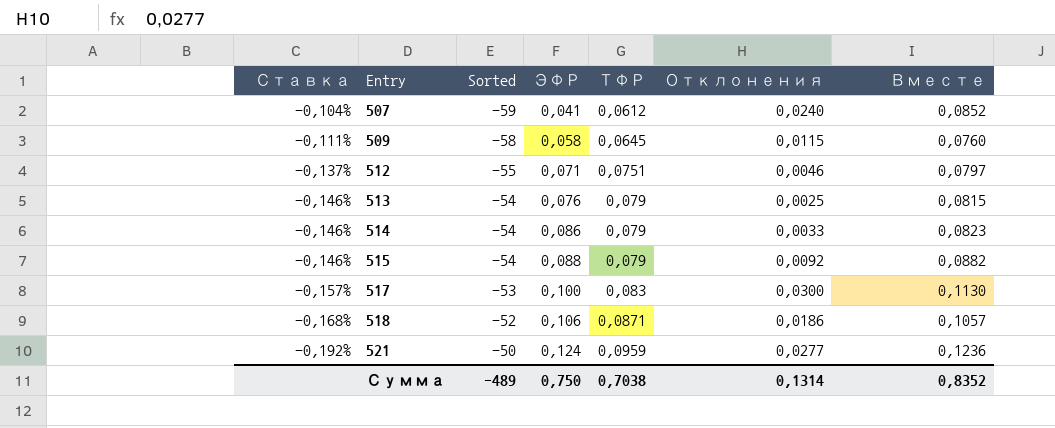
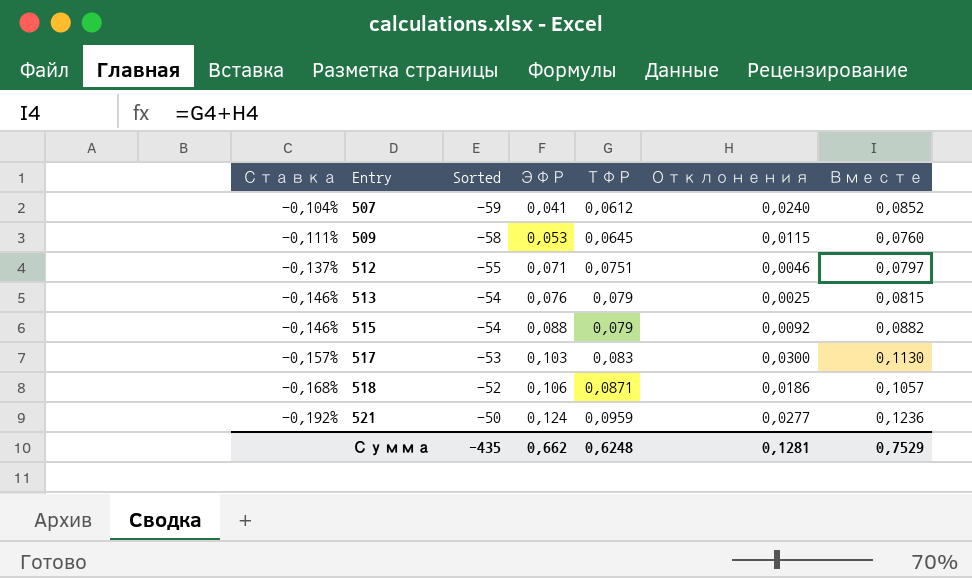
row 514: -0,146% | -54 | 0,086 | 0,079 | 0,0033 | 0,0823 -> none
509 | ЭФР: 0,058 -> 0,053
517 | ЭФР: 0,100 -> 0,103
Сумма | Sorted: -489 -> -435
Сумма | ЭФР: 0,750 -> 0,662
Сумма | ТФР: 0,7038 -> 0,6248
Сумма | Отклонения: 0,1314 -> 0,1281
Сумма | Вместе: 0,8352 -> 0,7529

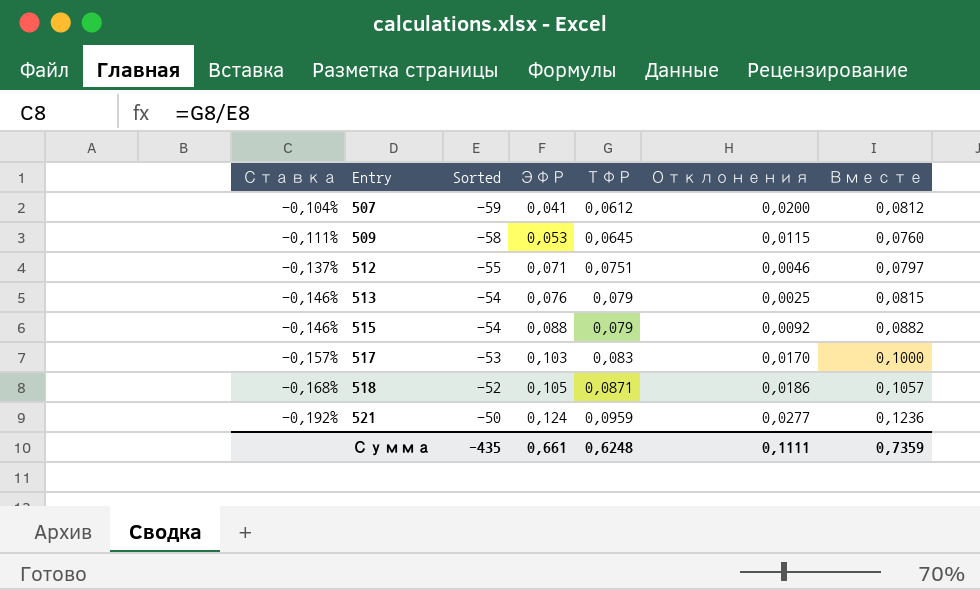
507 | Отклонения: 0,0240 -> 0,0200
507 | Вместе: 0,0852 -> 0,0812
517 | Отклонения: 0,0300 -> 0,0170
517 | Вместе: 0,1130 -> 0,1000
518 | ЭФР: 0,106 -> 0,105
Сумма | ЭФР: 0,662 -> 0,661
Сумма | Отклонения: 0,1281 -> 0,1111
Сумма | Вместе: 0,7529 -> 0,7359

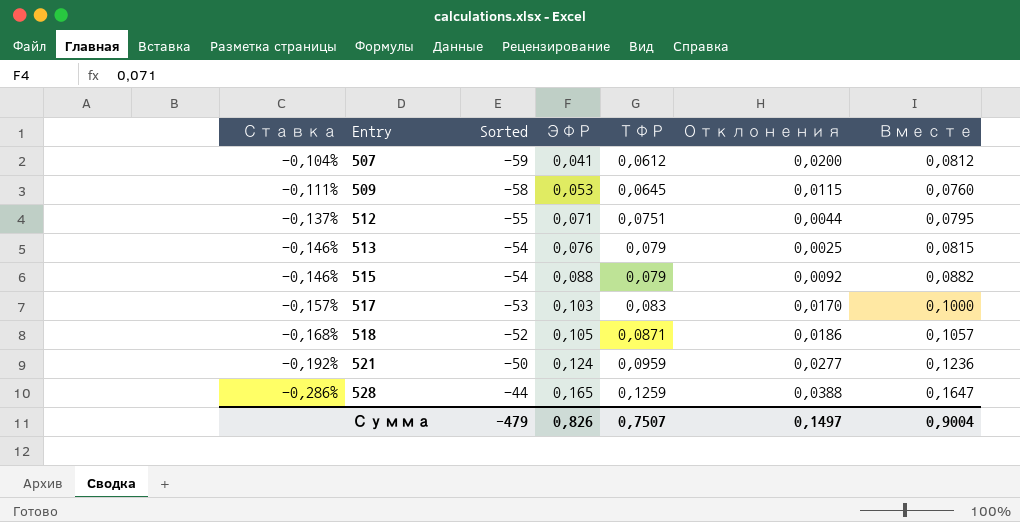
512 | Отклонения: 0,0046 -> 0,0044
512 | Вместе: 0,0797 -> 0,0795
row 528: none -> -0,286% | -44 | 0,165 | 0,1259 | 0,0388 | 0,1647
Сумма | Sorted: -435 -> -479
Сумма | ЭФР: 0,661 -> 0,826
Сумма | ТФР: 0,6248 -> 0,7507
Сумма | Отклонения: 0,1111 -> 0,1497
Сумма | Вместе: 0,7359 -> 0,9004

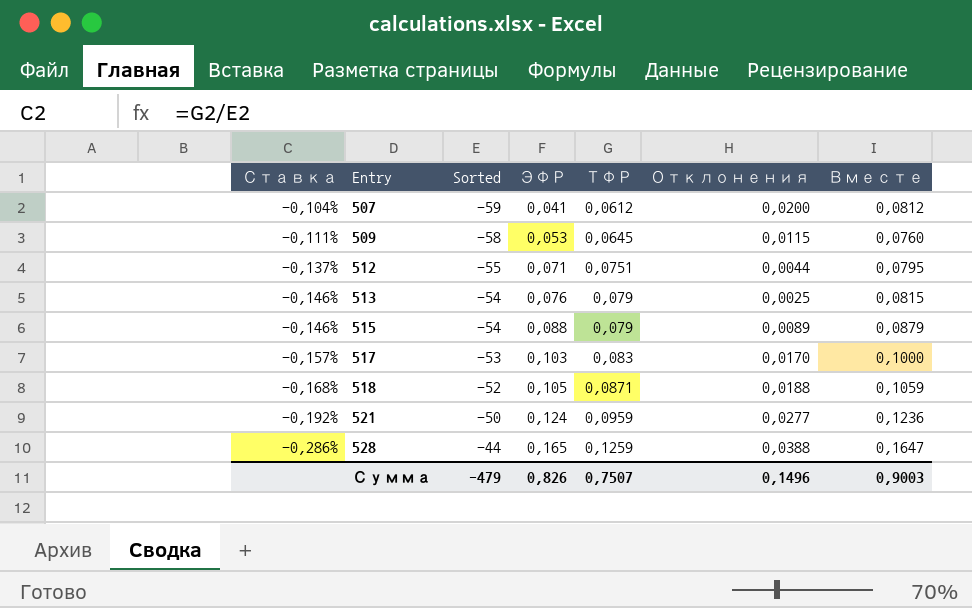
515 | Отклонения: 0,0092 -> 0,0089
515 | Вместе: 0,0882 -> 0,0879
518 | Отклонения: 0,0186 -> 0,0188
518 | Вместе: 0,1057 -> 0,1059
Сумма | Отклонения: 0,1497 -> 0,1496
Сумма | Вместе: 0,9004 -> 0,9003

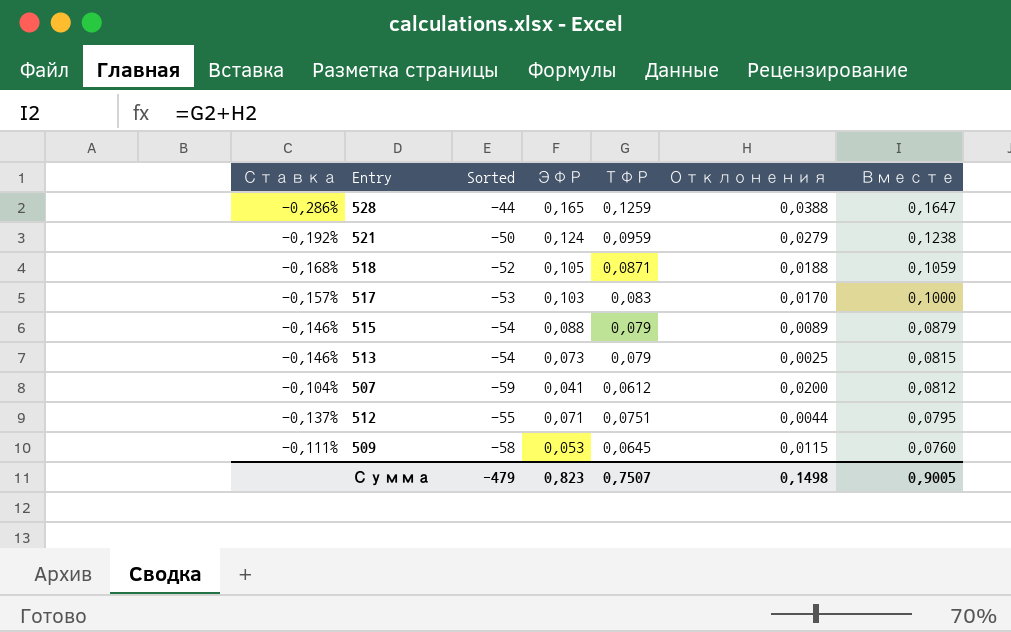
row order: Ставка descending -> Вместе descending
521 | Отклонения: 0,0277 -> 0,0279
521 | Вместе: 0,1236 -> 0,1238
513 | ЭФР: 0,076 -> 0,073
Сумма | ЭФР: 0,826 -> 0,823
Сумма | Отклонения: 0,1496 -> 0,1498
Сумма | Вместе: 0,9003 -> 0,9005

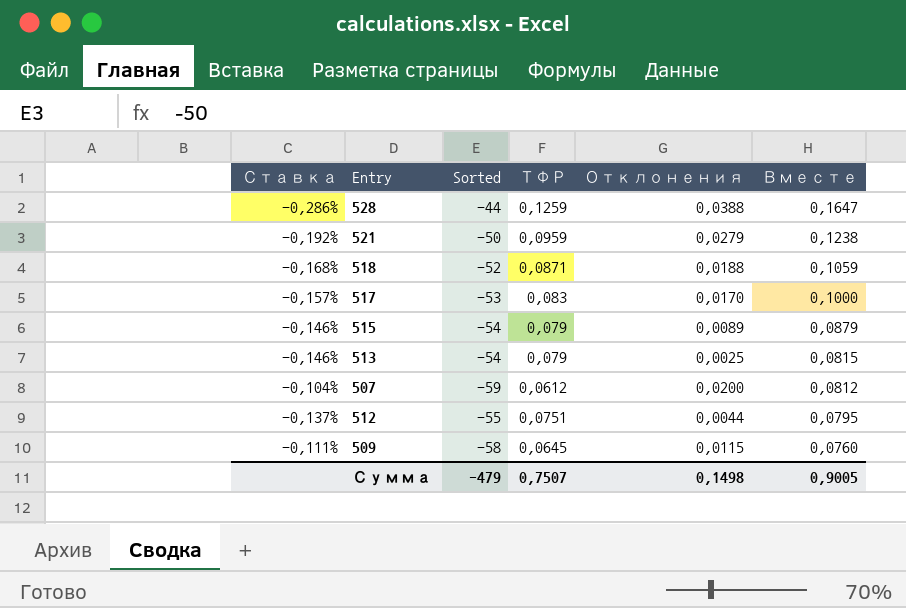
column ЭФР | position: 4 -> none

